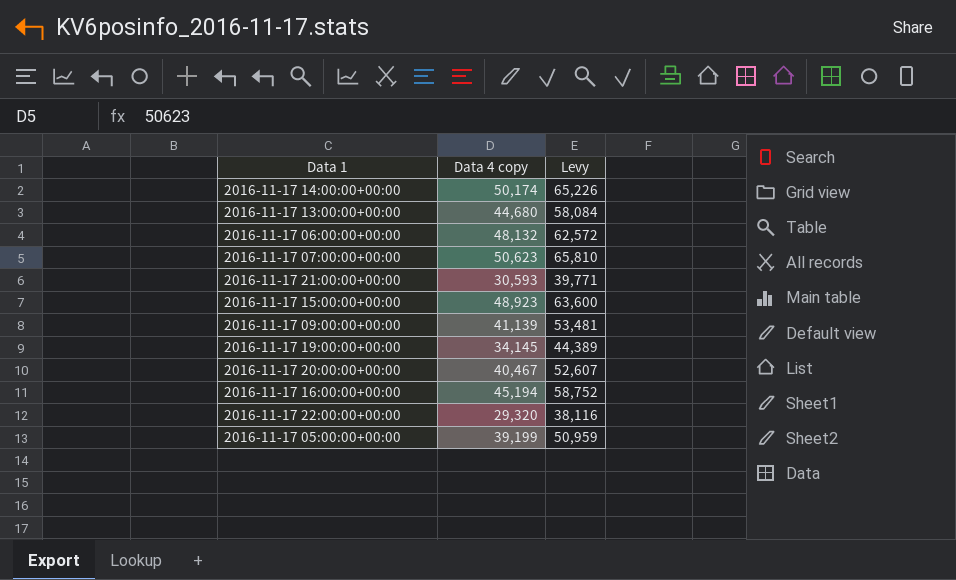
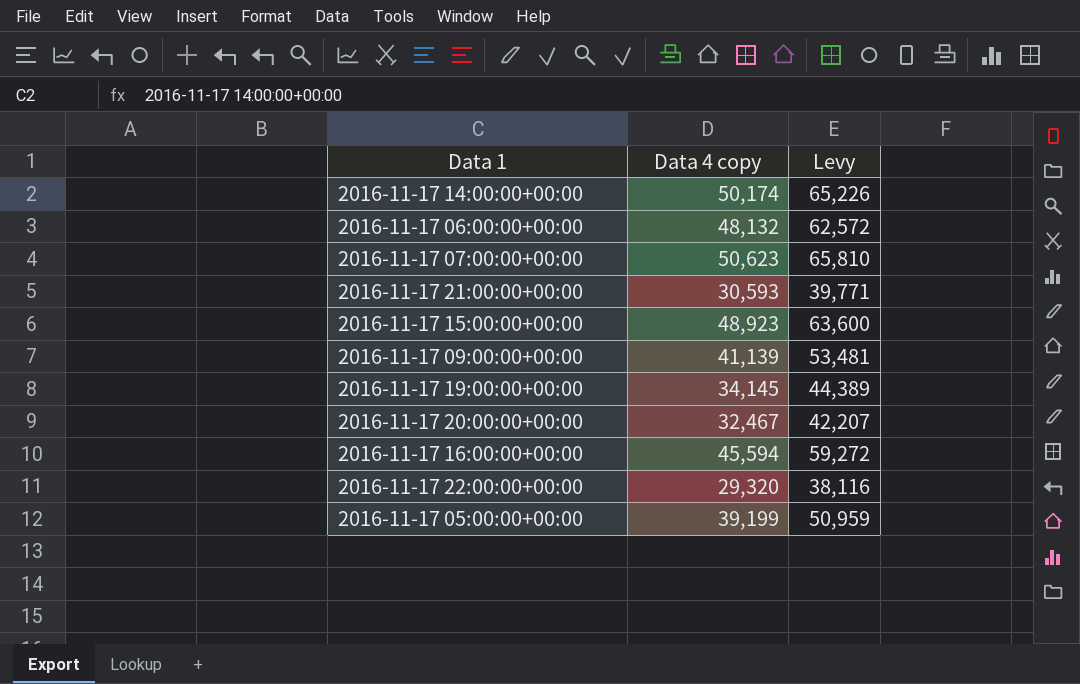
row 2016-11-17 13:00:00+00:00: 44,680 | 58,084 -> none
2016-11-17 20:00:00+00:00 | Data 4 copy: 40,467 -> 32,467
2016-11-17 20:00:00+00:00 | Levy: 52,607 -> 42,207
2016-11-17 16:00:00+00:00 | Data 4 copy: 45,194 -> 45,594
2016-11-17 16:00:00+00:00 | Levy: 58,752 -> 59,272

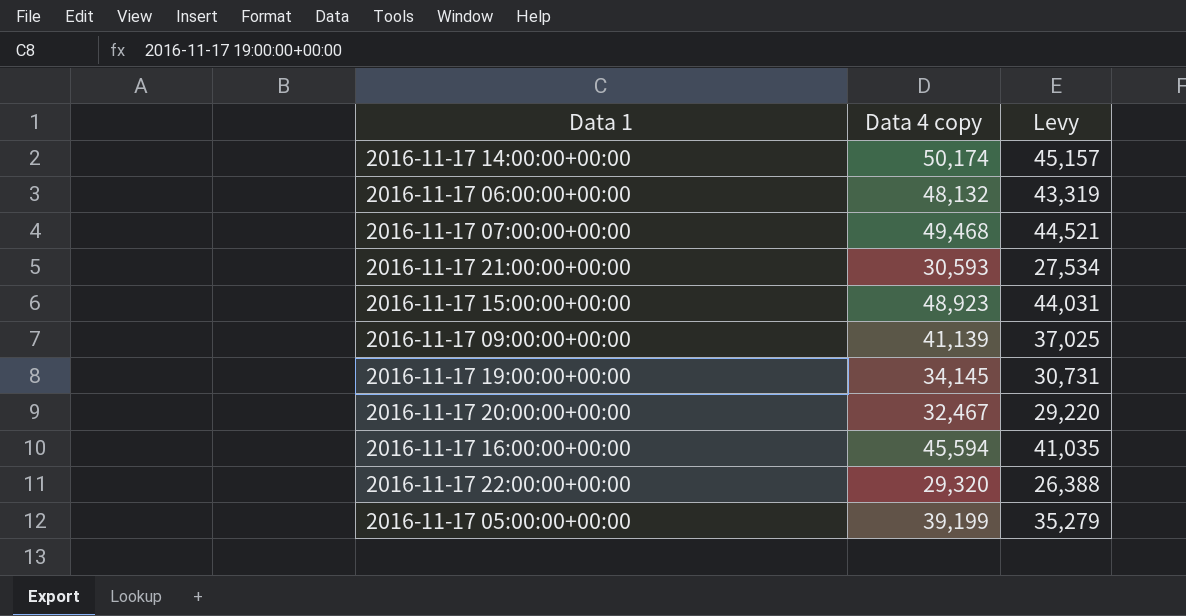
column Levy | formula: [Data 4 copy] * 1.3 -> [Data 4 copy] * 0.9
2016-11-17 07:00:00+00:00 | Data 4 copy: 50,623 -> 49,468

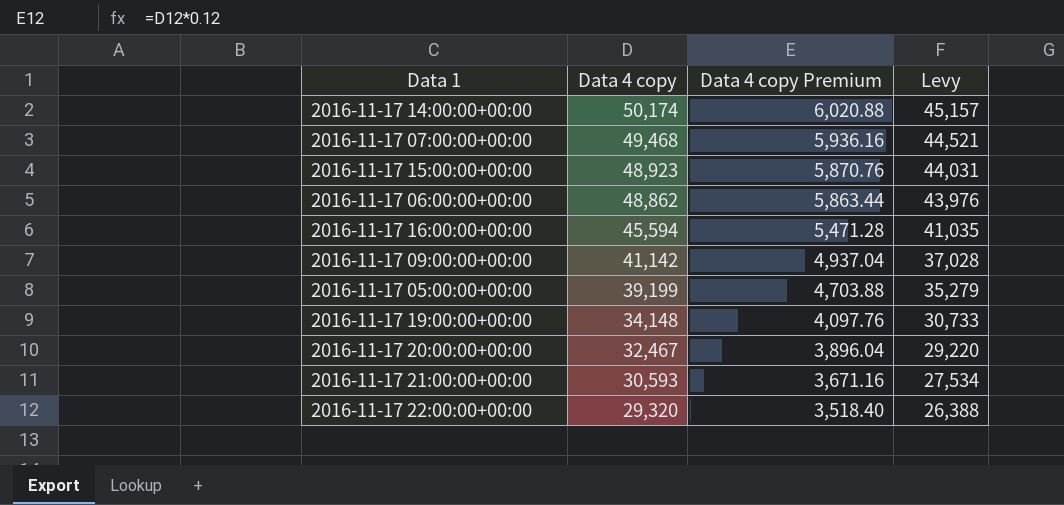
row order: none -> Data 4 copy descending
column Data 4 copy Premium | formula: none -> [Data 4 copy] * 0.12
2016-11-17 06:00:00+00:00 | Data 4 copy: 48,132 -> 48,862
2016-11-17 06:00:00+00:00 | Levy: 43,319 -> 43,976
2016-11-17 09:00:00+00:00 | Data 4 copy: 41,139 -> 41,142
2016-11-17 09:00:00+00:00 | Levy: 37,025 -> 37,028
2016-11-17 19:00:00+00:00 | Data 4 copy: 34,145 -> 34,148
2016-11-17 19:00:00+00:00 | Levy: 30,731 -> 30,733

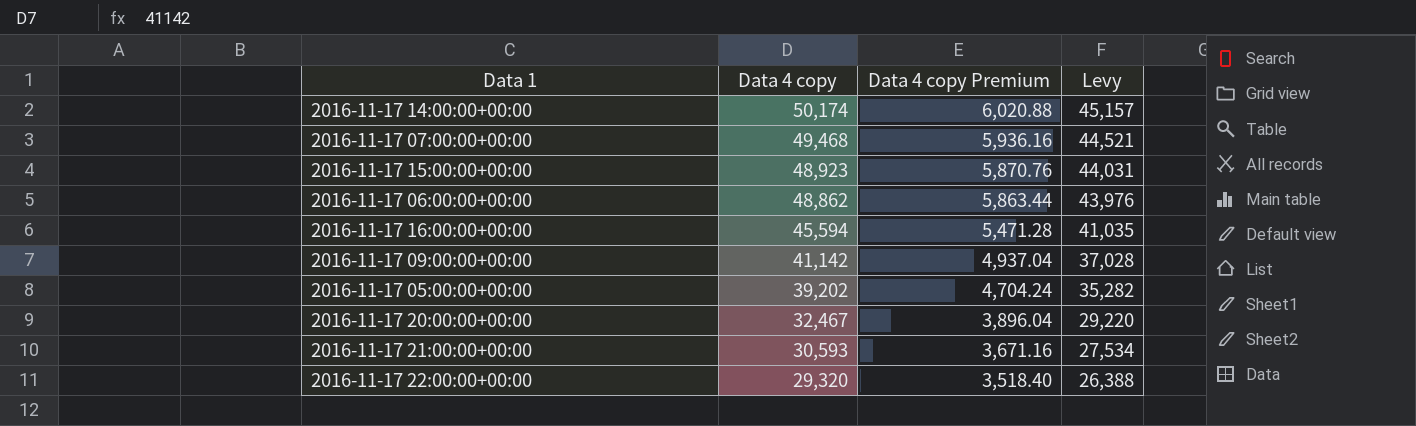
row 2016-11-17 19:00:00+00:00: 34,148 | 4,097.76 | 30,733 -> none
2016-11-17 05:00:00+00:00 | Data 4 copy: 39,199 -> 39,202
2016-11-17 05:00:00+00:00 | Data 4 copy Premium: 4,703.88 -> 4,704.24
2016-11-17 05:00:00+00:00 | Levy: 35,279 -> 35,282

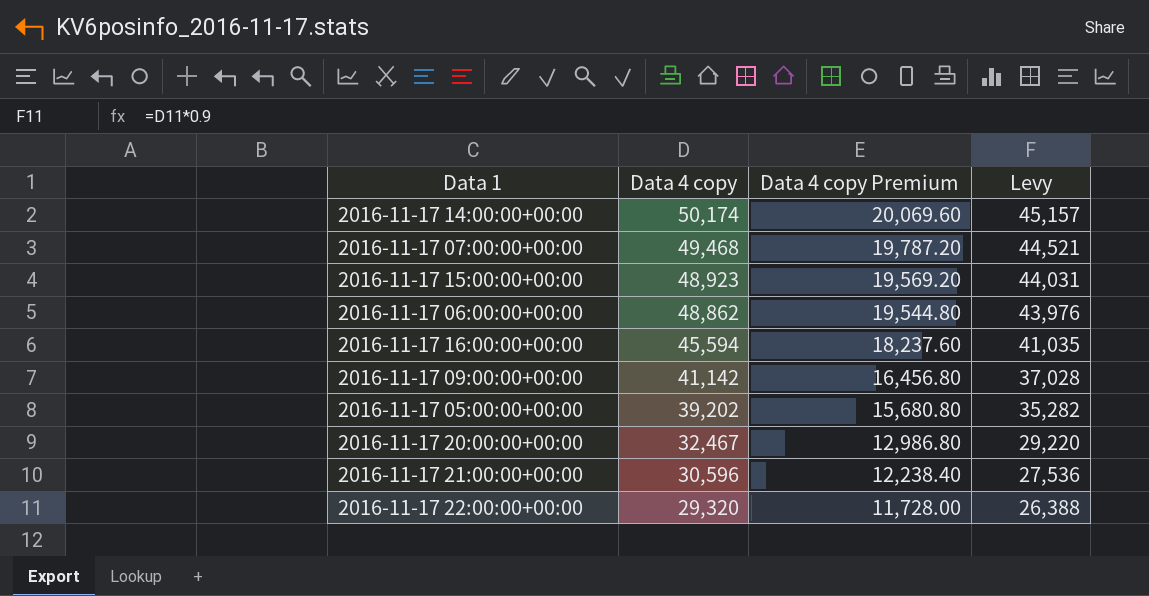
column Data 4 copy Premium | formula: [Data 4 copy] * 0.12 -> [Data 4 copy] * 0.4
2016-11-17 21:00:00+00:00 | Data 4 copy: 30,593 -> 30,596
2016-11-17 21:00:00+00:00 | Levy: 27,534 -> 27,536

